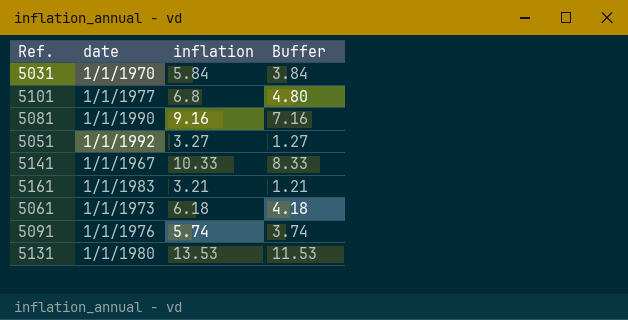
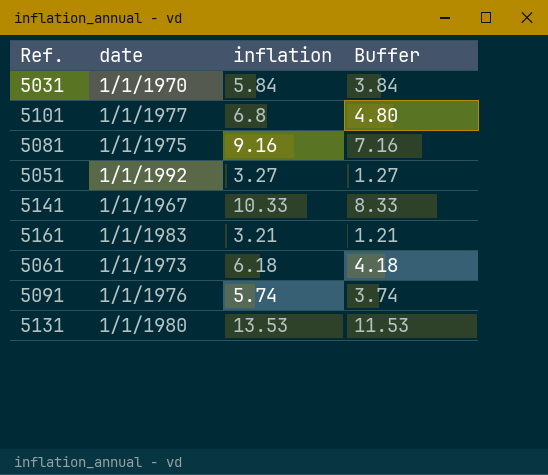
5081 | date: 1/1/1990 -> 1/1/1975

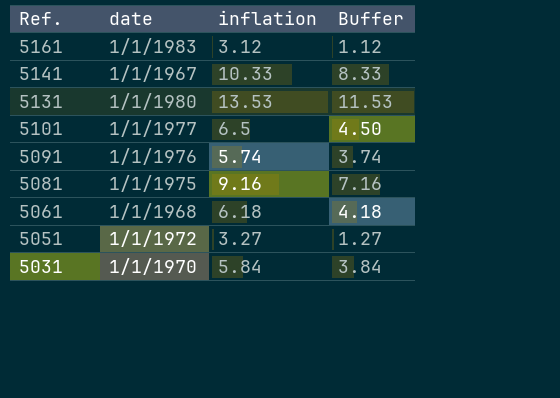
row order: none -> Ref. descending
5161 | inflation: 3.21 -> 3.12
5161 | Buffer: 1.21 -> 1.12
5101 | inflation: 6.8 -> 6.5
5101 | Buffer: 4.80 -> 4.50
5061 | date: 1/1/1973 -> 1/1/1968
5051 | date: 1/1/1992 -> 1/1/1972

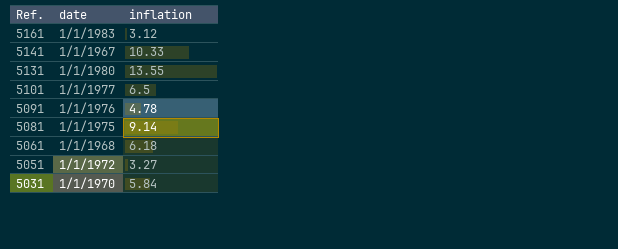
column Buffer | formula: [inflation] - 2 -> none
5131 | inflation: 13.53 -> 13.55
5091 | inflation: 5.74 -> 4.78
5081 | inflation: 9.16 -> 9.14

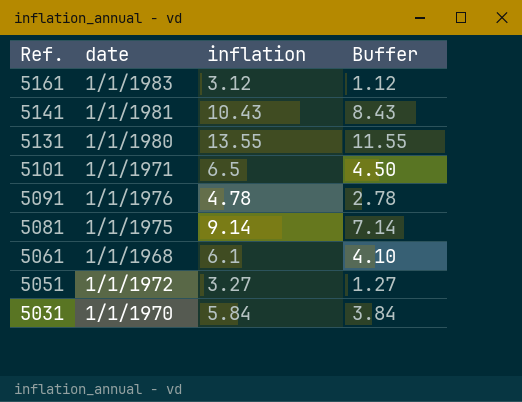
column Buffer | formula: none -> [inflation] - 2
5141 | date: 1/1/1967 -> 1/1/1981
5141 | inflation: 10.33 -> 10.43
5101 | date: 1/1/1977 -> 1/1/1971
5061 | inflation: 6.18 -> 6.1

